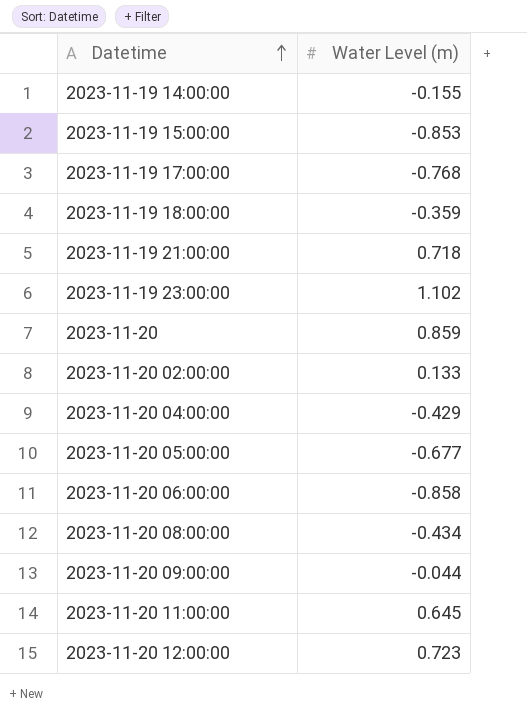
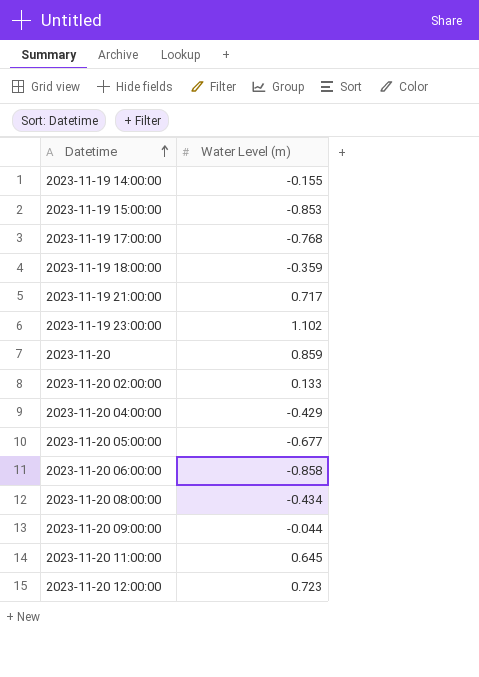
2023-11-19 21:00:00 | Water Level (m): 0.718 -> 0.717

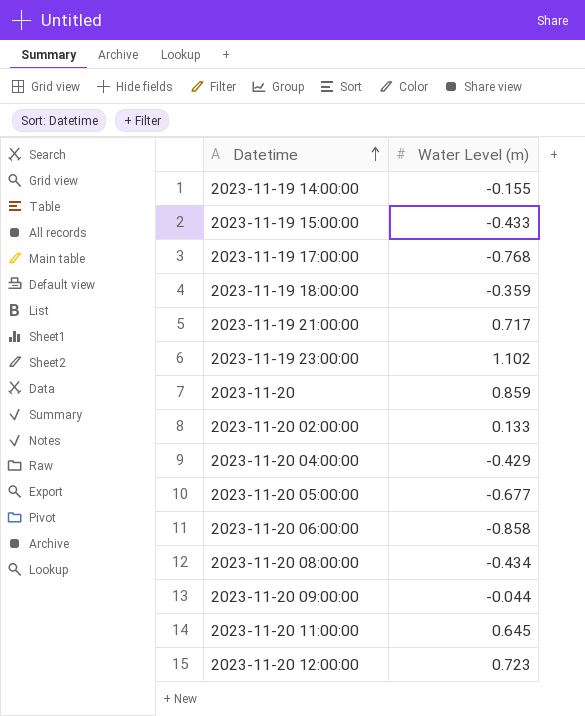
2023-11-19 15:00:00 | Water Level (m): -0.853 -> -0.433

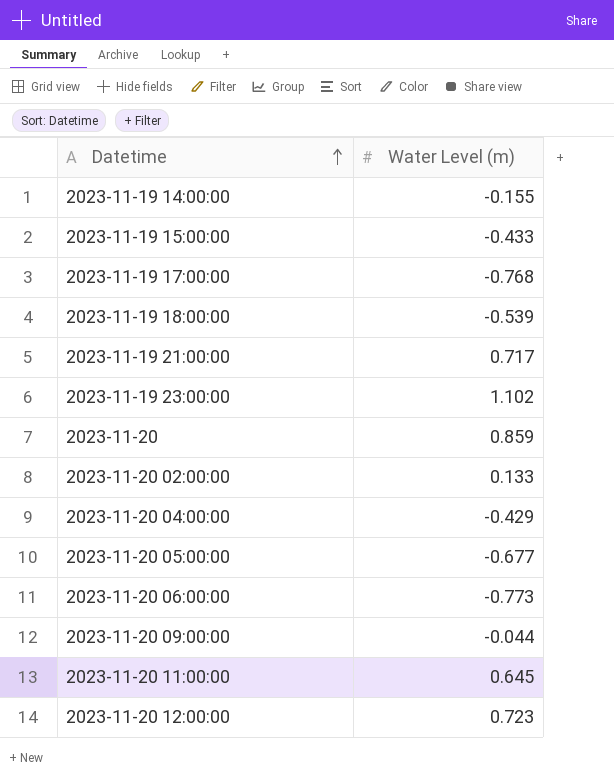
row 2023-11-20 08:00:00: -0.434 -> none
2023-11-19 18:00:00 | Water Level (m): -0.359 -> -0.539
2023-11-20 06:00:00 | Water Level (m): -0.858 -> -0.773

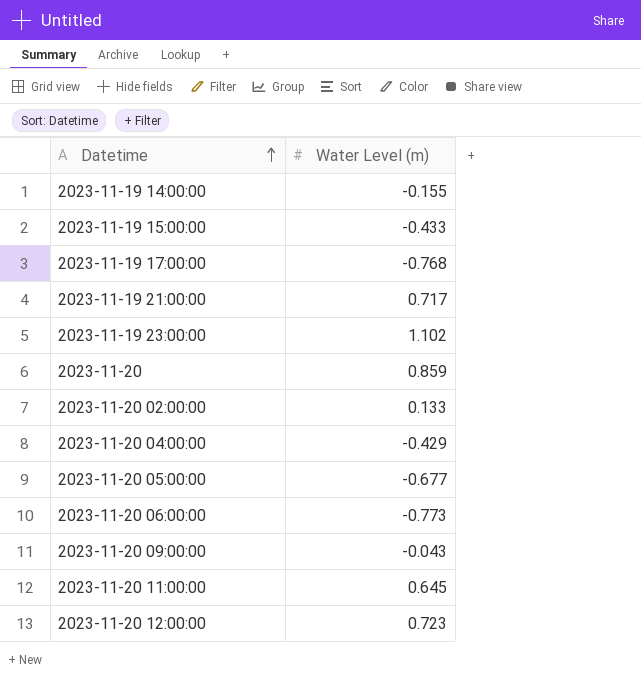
row 2023-11-19 18:00:00: -0.539 -> none
2023-11-20 09:00:00 | Water Level (m): -0.044 -> -0.043

